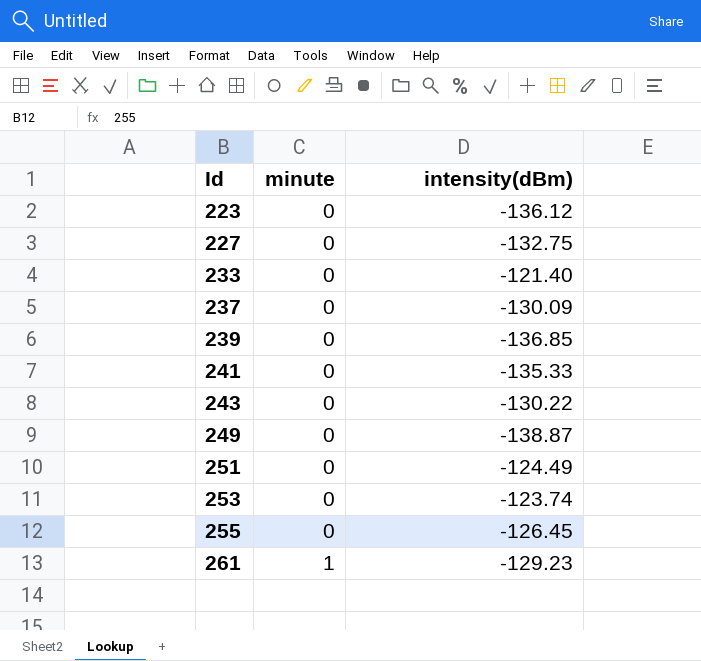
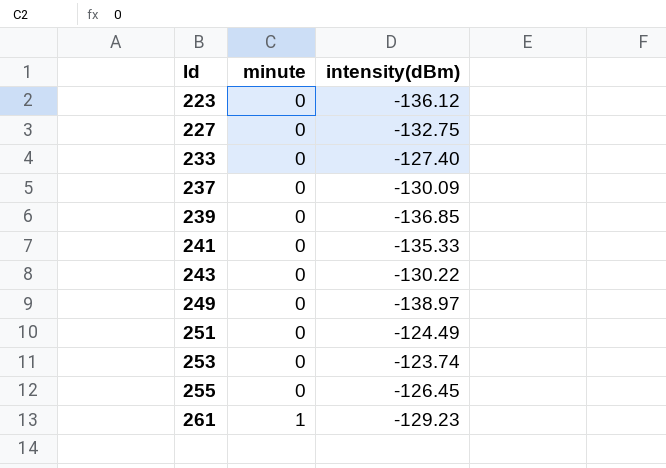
233 | intensity(dBm): -121.40 -> -127.40
249 | intensity(dBm): -138.87 -> -138.97

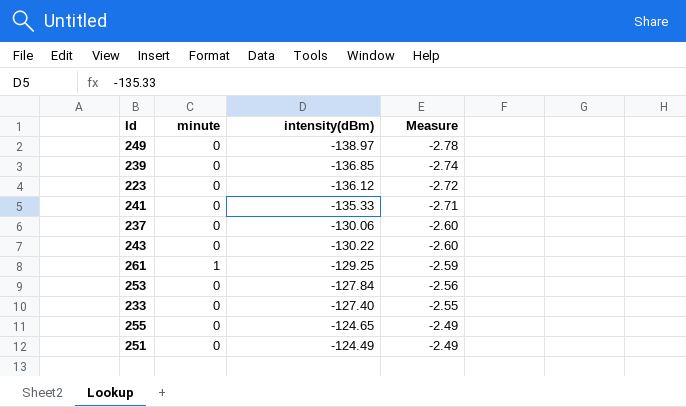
row order: Id ascending -> Measure ascending
column Measure | formula: none -> [intensity(dBm)] * 0.02
row 227: 0 | -132.75 -> none
237 | intensity(dBm): -130.09 -> -130.06
261 | intensity(dBm): -129.23 -> -129.25
253 | intensity(dBm): -123.74 -> -127.84
255 | intensity(dBm): -126.45 -> -124.65

